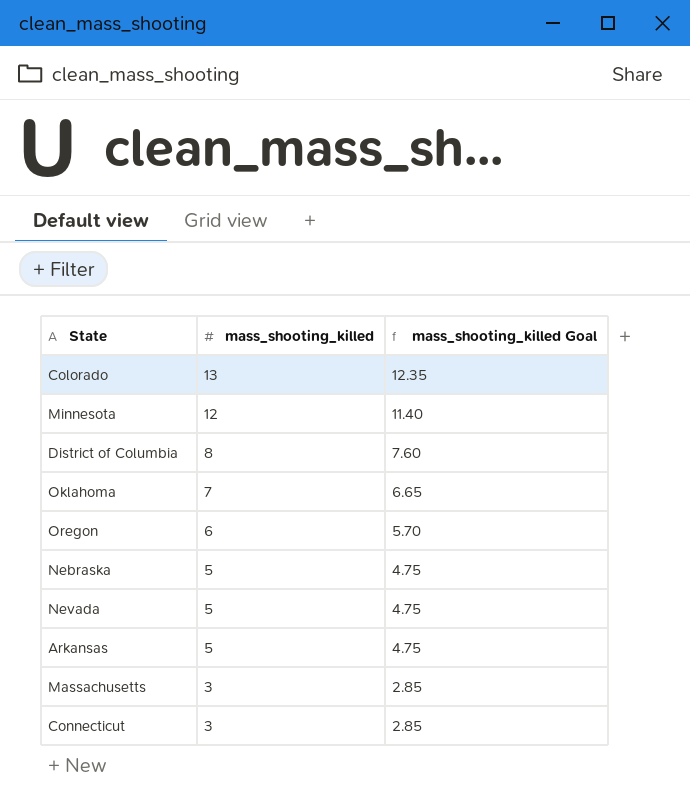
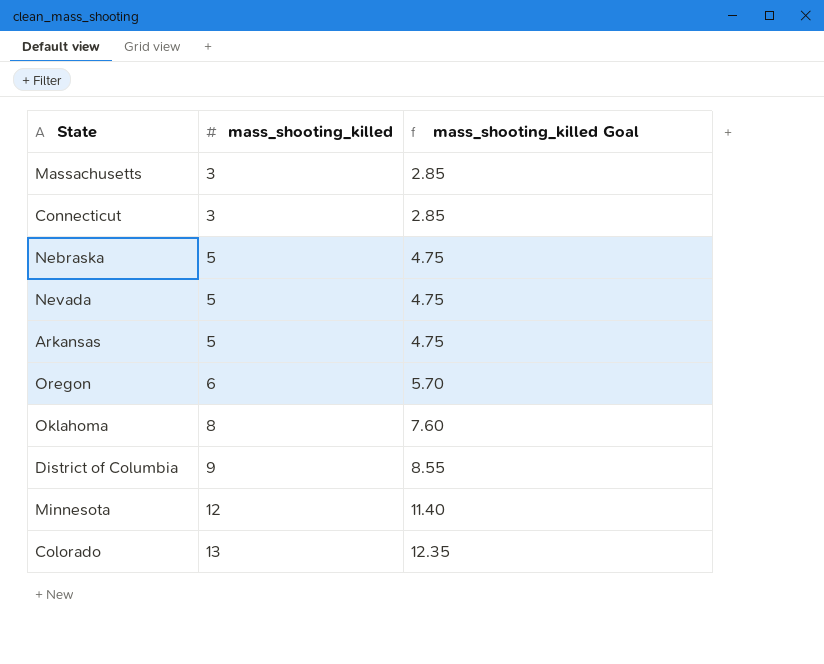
row order: mass_shooting_killed descending -> mass_shooting_killed ascending
Oklahoma | mass_shooting_killed: 7 -> 8
Oklahoma | mass_shooting_killed Goal: 6.65 -> 7.60
District of Columbia | mass_shooting_killed: 8 -> 9
District of Columbia | mass_shooting_killed Goal: 7.60 -> 8.55

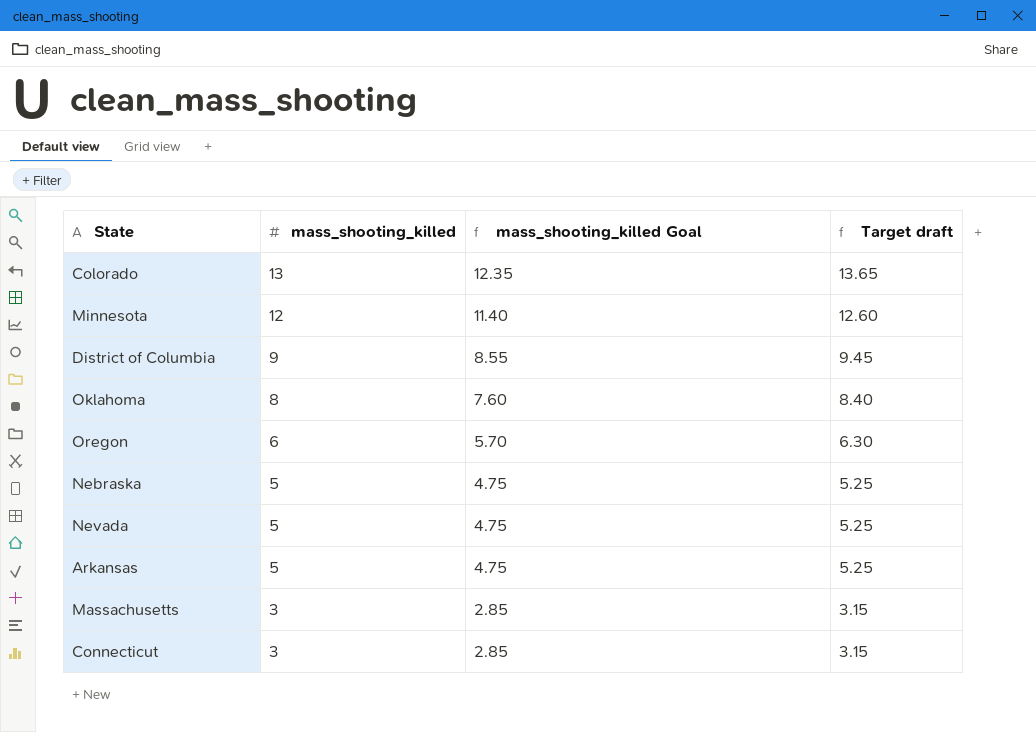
row order: mass_shooting_killed ascending -> mass_shooting_killed descending
column Target draft | formula: none -> [mass_shooting_killed] * 1.05

